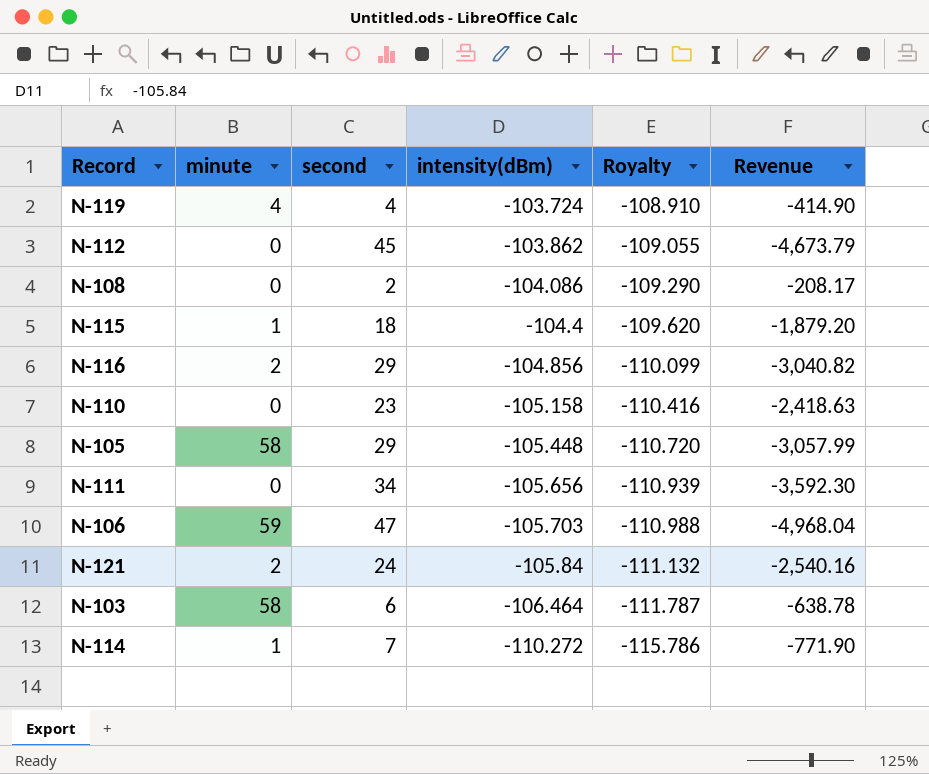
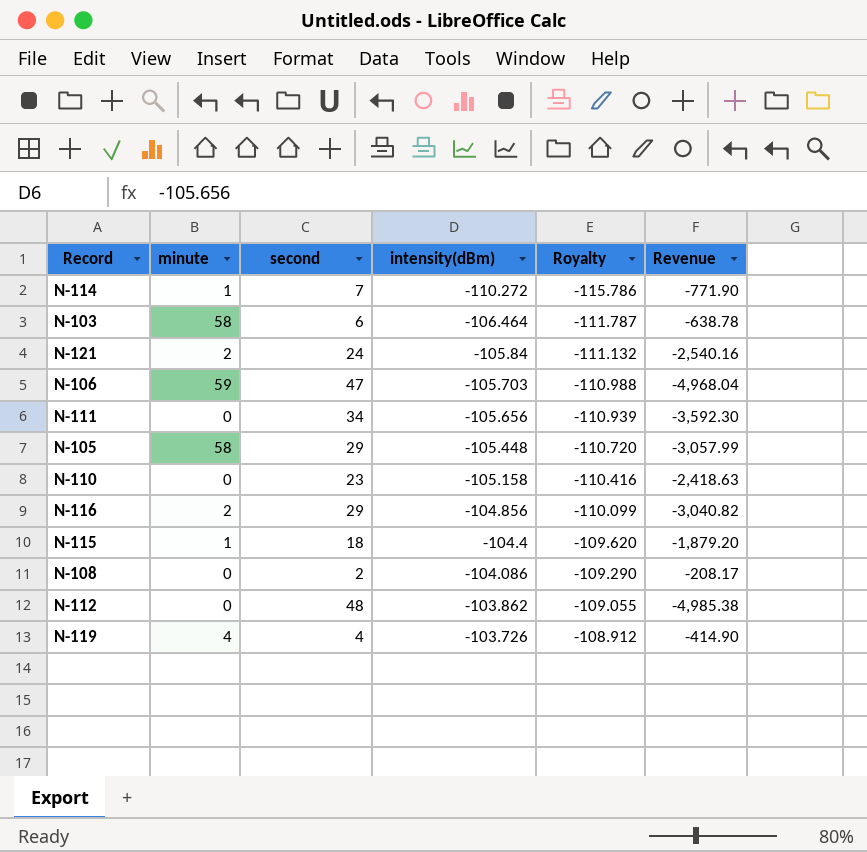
row order: intensity(dBm) descending -> intensity(dBm) ascending
N-112 | second: 45 -> 48
N-112 | Revenue: -4,673.79 -> -4,985.38
N-119 | intensity(dBm): -103.724 -> -103.726
N-119 | Royalty: -108.910 -> -108.912

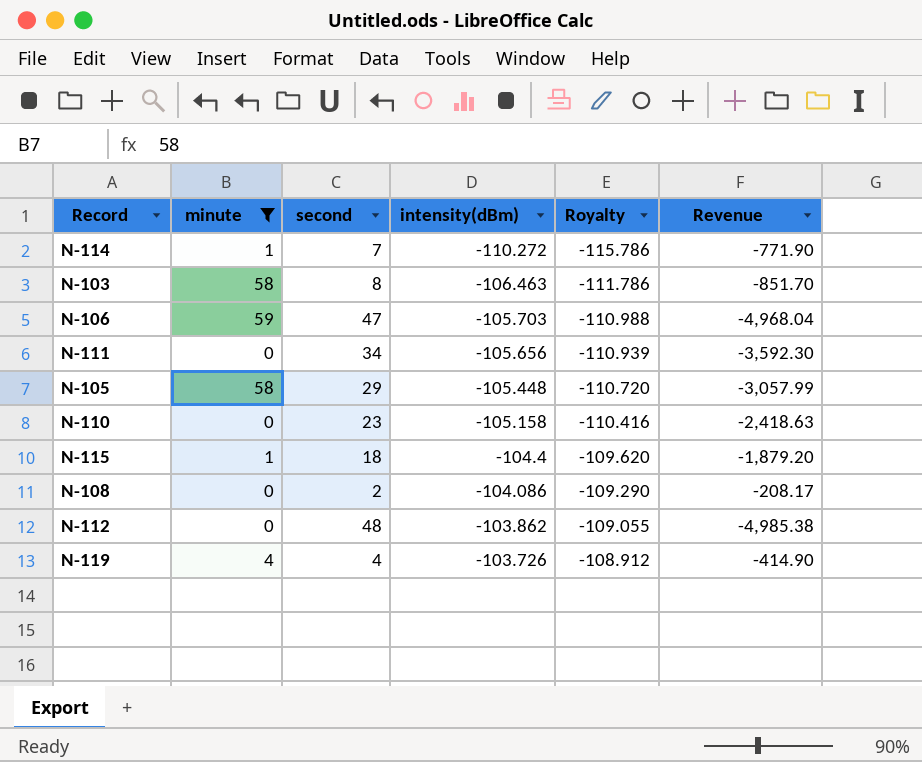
filter: none -> minute != 2
N-103 | second: 6 -> 8
N-103 | intensity(dBm): -106.464 -> -106.463
N-103 | Royalty: -111.787 -> -111.786
N-103 | Revenue: -638.78 -> -851.70

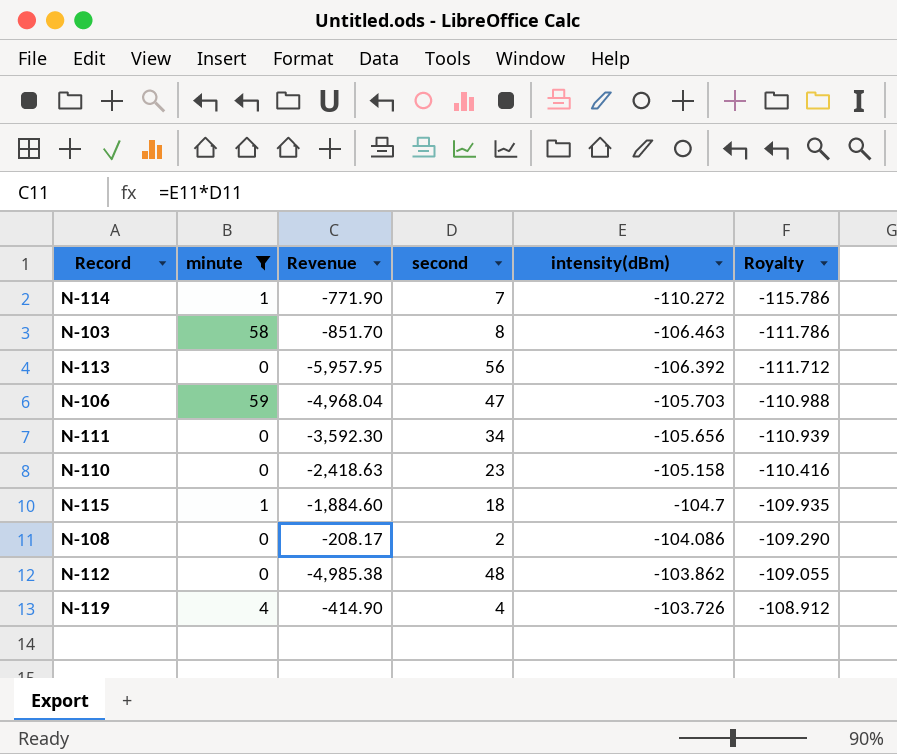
column Revenue | position: 6 -> 3
row N-105: 58 | 29 | -105.448 | -110.720 | -3,057.99 -> none
row N-113: none -> 0 | -5,957.95 | 56 | -106.392 | -111.712
N-115 | Revenue: -1,879.20 -> -1,884.60
N-115 | intensity(dBm): -104.4 -> -104.7
N-115 | Royalty: -109.620 -> -109.935

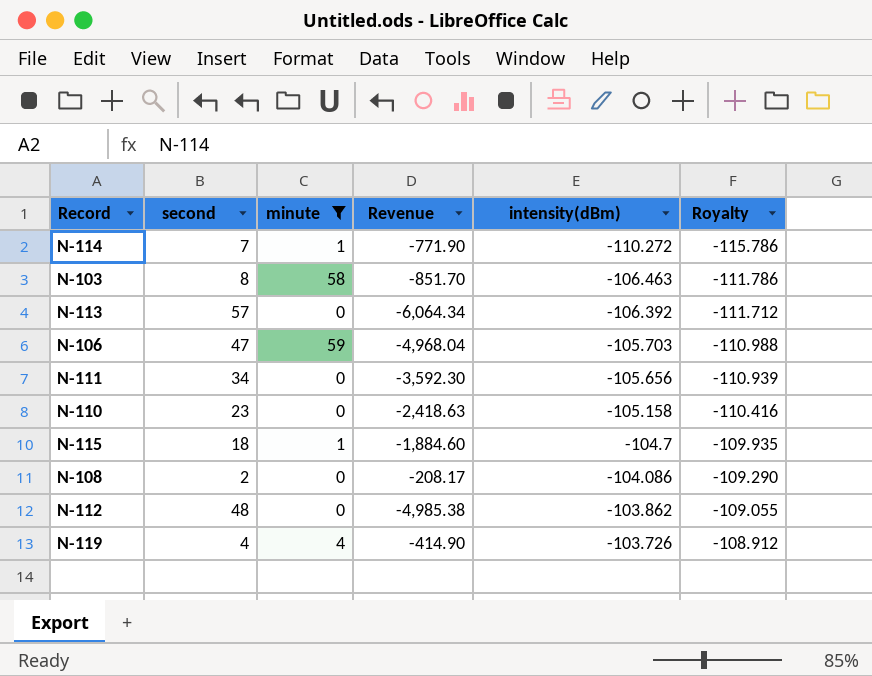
column second | position: 4 -> 2
N-113 | second: 56 -> 57
N-113 | Revenue: -5,957.95 -> -6,064.34

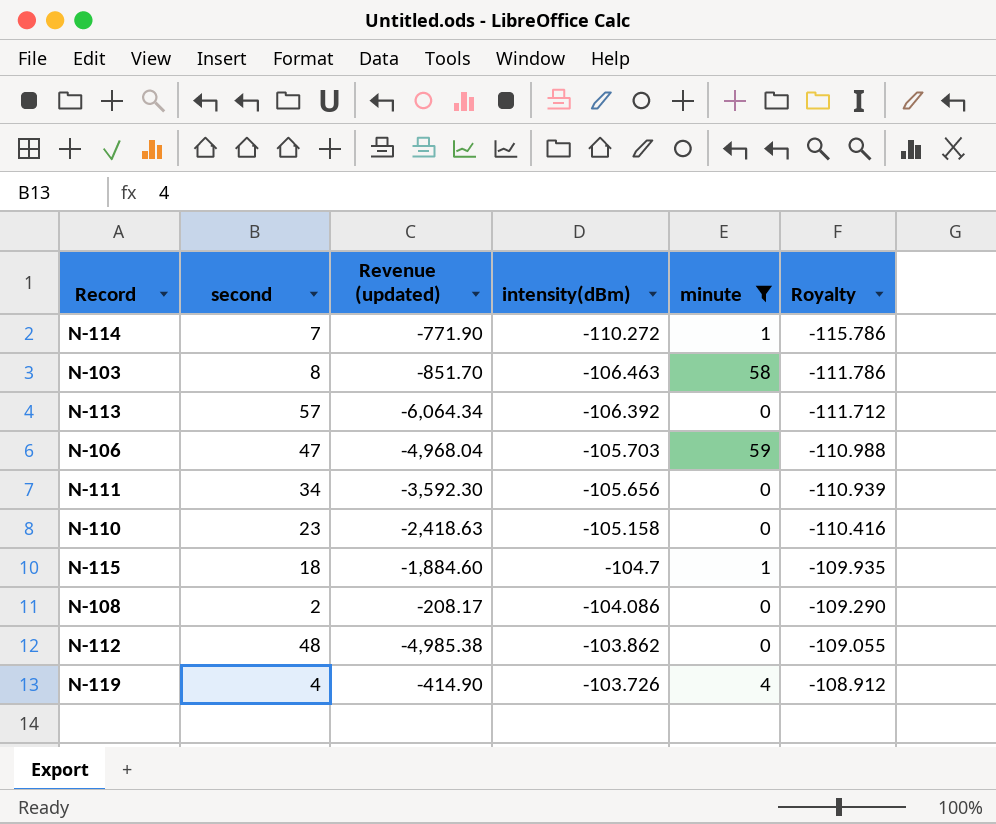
column name: Revenue -> Revenue (updated)
column minute | position: 3 -> 5

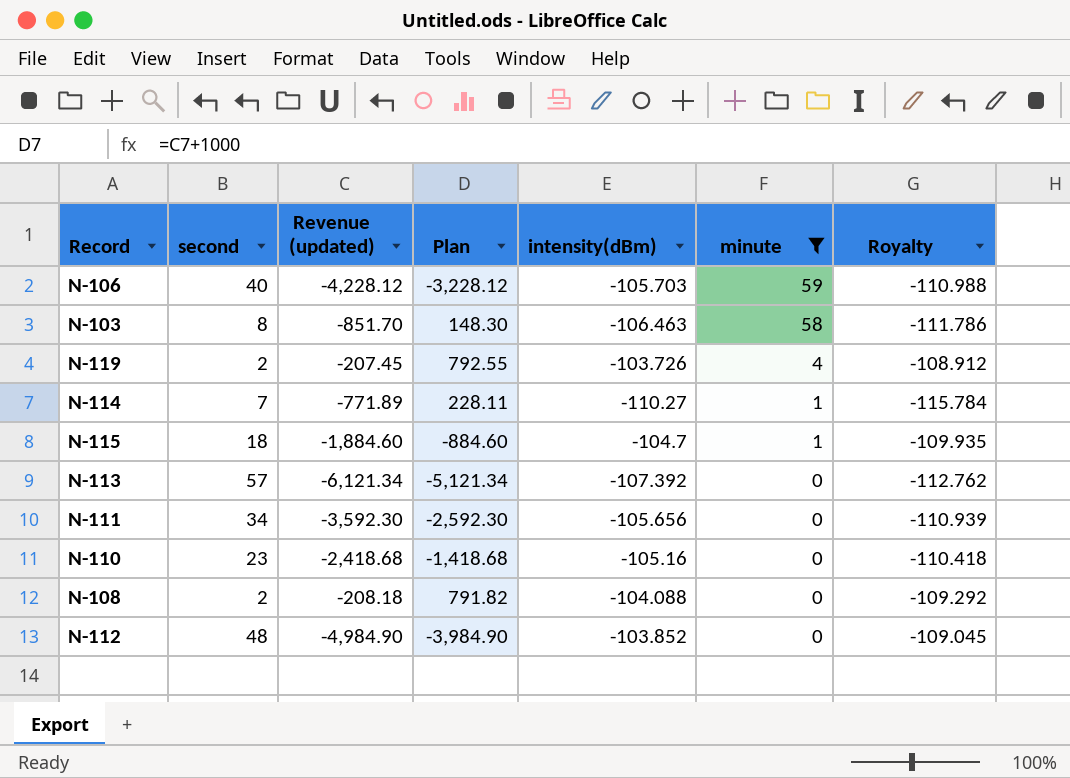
row order: intensity(dBm) ascending -> minute descending
column Plan | formula: none -> [Revenue (updated)] + 1000
N-106 | second: 47 -> 40
N-106 | Revenue (updated): -4,968.04 -> -4,228.12
N-119 | second: 4 -> 2
N-119 | Revenue (updated): -414.90 -> -207.45
N-114 | Revenue (updated): -771.90 -> -771.89
N-114 | intensity(dBm): -110.272 -> -110.27
N-114 | Royalty: -115.786 -> -115.784
N-113 | Revenue (updated): -6,064.34 -> -6,121.34
N-113 | intensity(dBm): -106.392 -> -107.392
N-113 | Royalty: -111.712 -> -112.762
N-110 | Revenue (updated): -2,418.63 -> -2,418.68
N-110 | intensity(dBm): -105.158 -> -105.16
N-110 | Royalty: -110.416 -> -110.418
N-108 | Revenue (updated): -208.17 -> -208.18
N-108 | intensity(dBm): -104.086 -> -104.088
N-108 | Royalty: -109.290 -> -109.292
N-112 | Revenue (updated): -4,985.38 -> -4,984.90
N-112 | intensity(dBm): -103.862 -> -103.852
N-112 | Royalty: -109.055 -> -109.045

